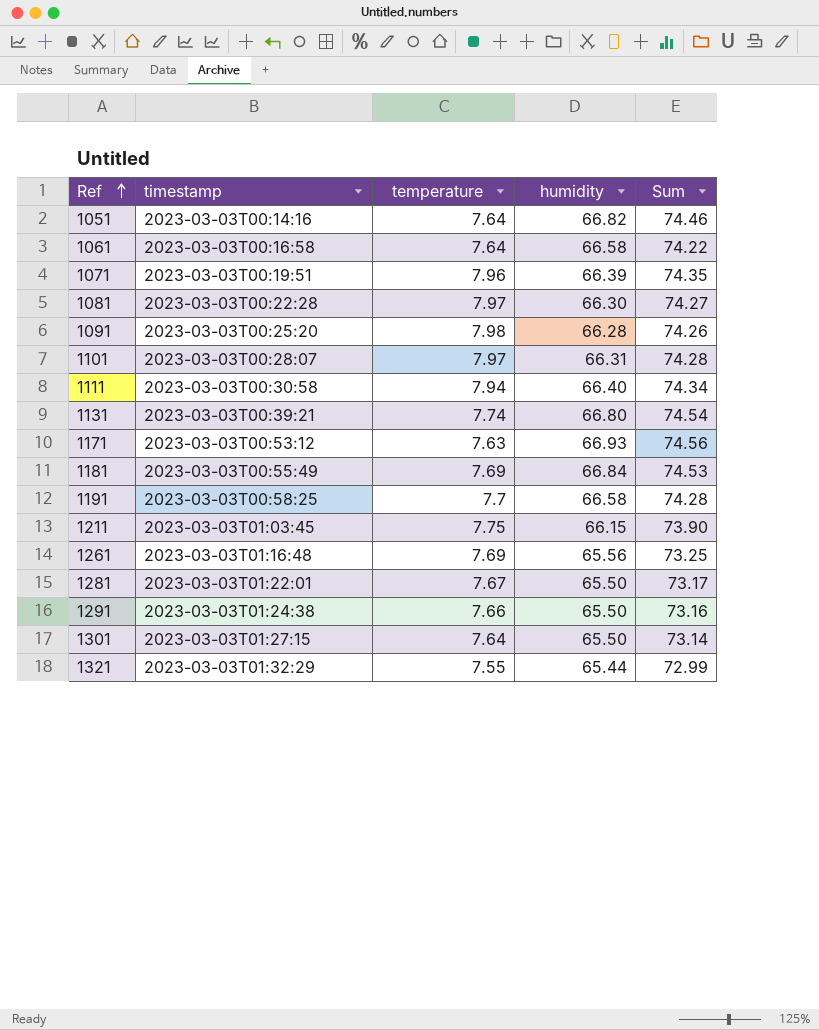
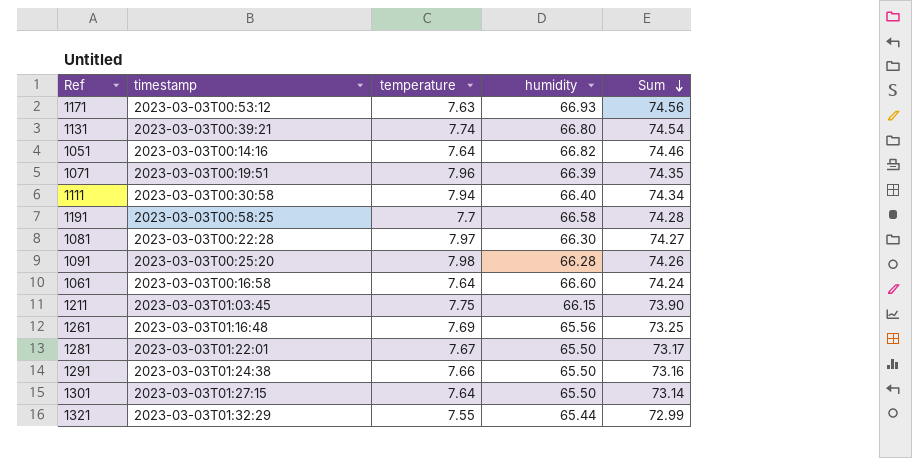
row order: Ref ascending -> Sum descending
row 1101: 2023-03-03T00:28:07 | 7.97 | 66.31 | 74.28 -> none
row 1181: 2023-03-03T00:55:49 | 7.69 | 66.84 | 74.53 -> none
1061 | humidity: 66.58 -> 66.60
1061 | Sum: 74.22 -> 74.24

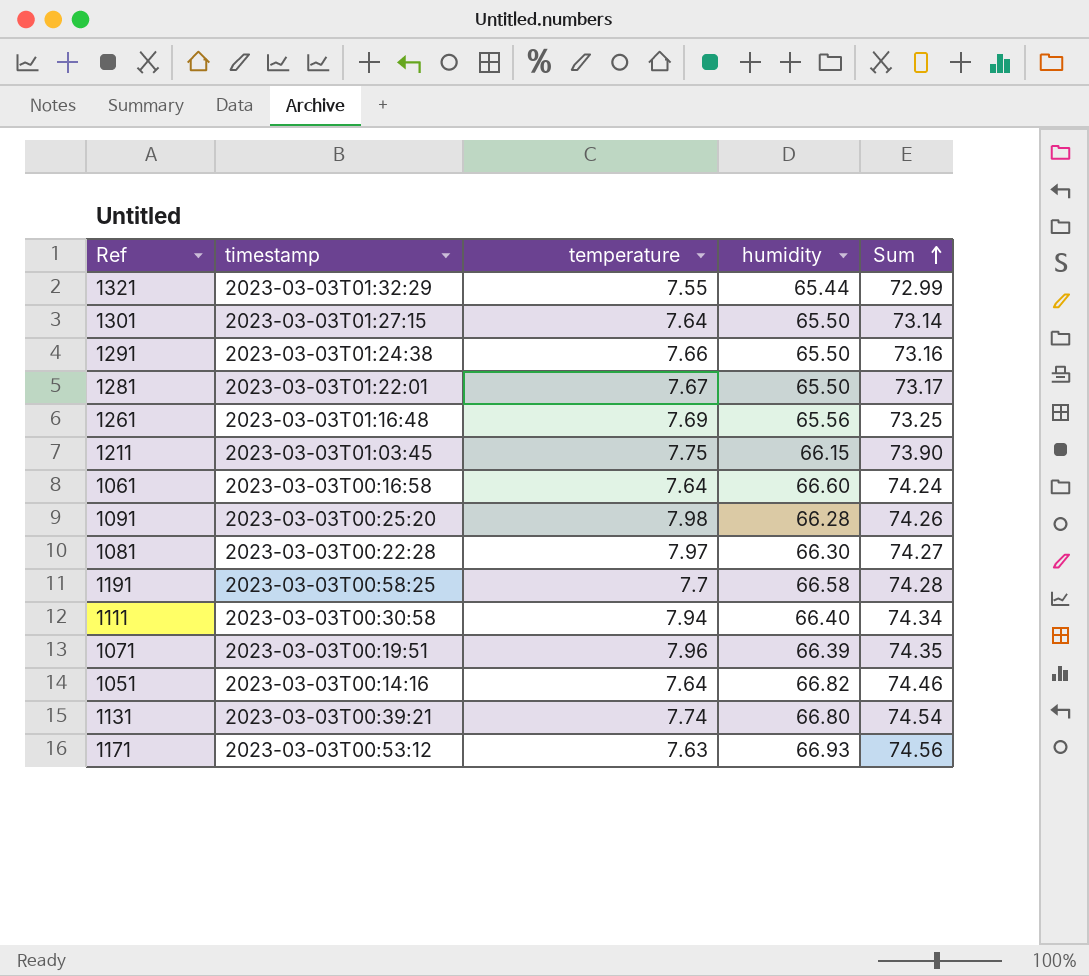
row order: Sum descending -> Sum ascending

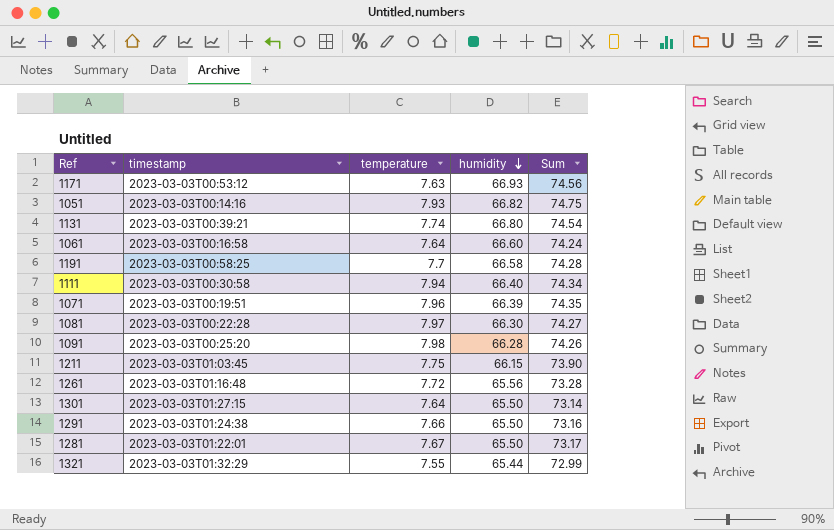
row order: Sum ascending -> humidity descending
1051 | temperature: 7.64 -> 7.93
1051 | Sum: 74.46 -> 74.75
1261 | temperature: 7.69 -> 7.72
1261 | Sum: 73.25 -> 73.28

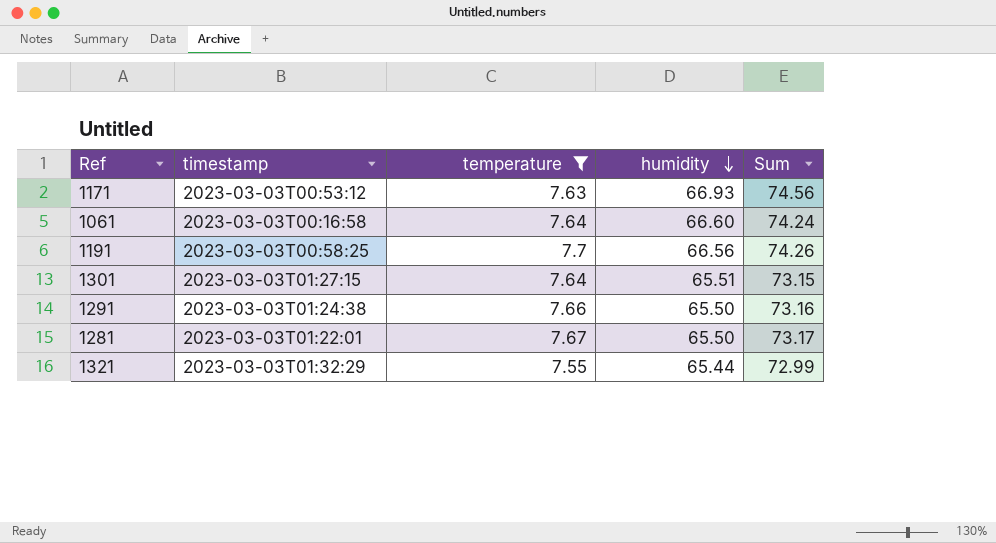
filter: none -> temperature <= 7.7
1191 | humidity: 66.58 -> 66.56
1191 | Sum: 74.28 -> 74.26
1301 | humidity: 65.50 -> 65.51
1301 | Sum: 73.14 -> 73.15

